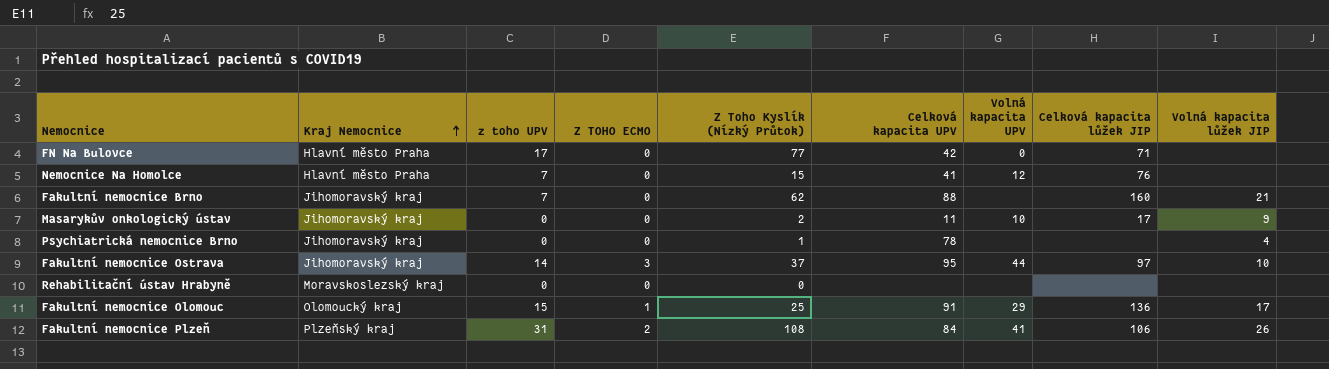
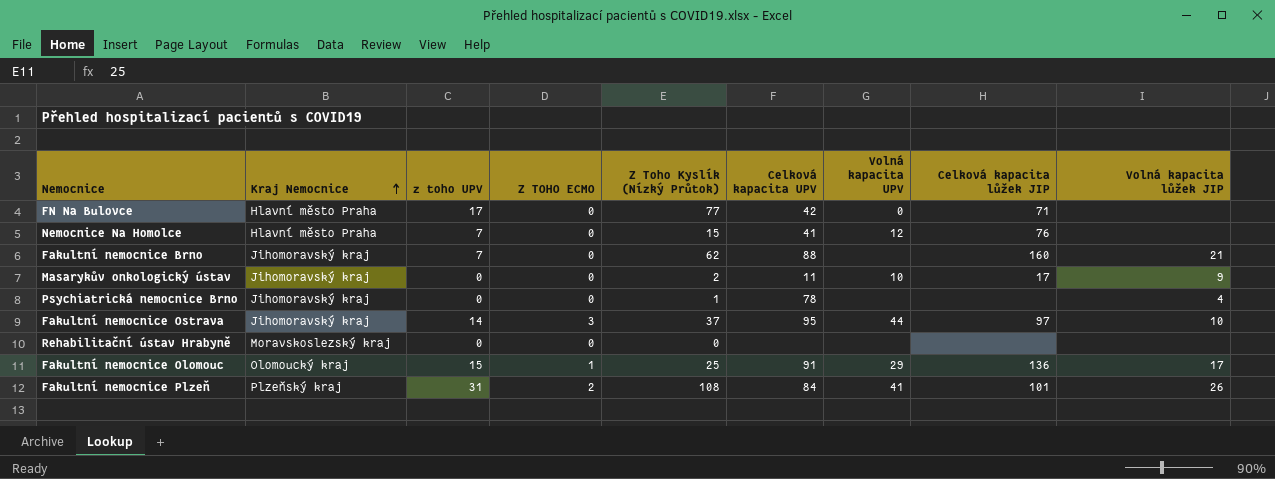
Fakultní nemocnice Plzeň | Celková kapacita lůžek JIP: 106 -> 101

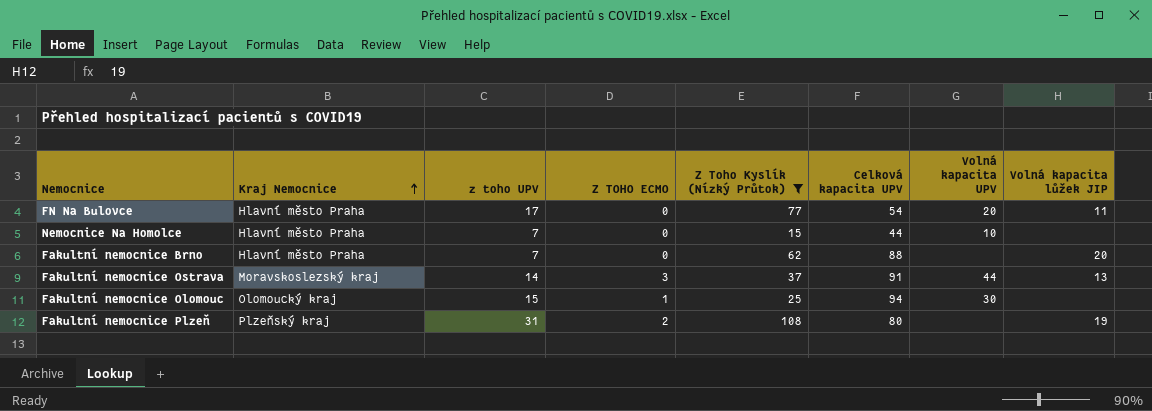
filter: none -> Z Toho Kyslík (Nízký Průtok) >= 15
column Celková kapacita lůžek JIP | position: 8 -> none
FN Na Bulovce | Celková kapacita UPV: 42 -> 54
FN Na Bulovce | Volná kapacita UPV: 0 -> 20
FN Na Bulovce | Volná kapacita lůžek JIP: none -> 11
Nemocnice Na Homolce | Celková kapacita UPV: 41 -> 44
Nemocnice Na Homolce | Volná kapacita UPV: 12 -> 10
Fakultní nemocnice Brno | Kraj Nemocnice: Jihomoravský kraj -> Hlavní město Praha
Fakultní nemocnice Brno | Volná kapacita lůžek JIP: 21 -> 20
Fakultní nemocnice Ostrava | Kraj Nemocnice: Jihomoravský kraj -> Moravskoslezský kraj
Fakultní nemocnice Ostrava | Celková kapacita UPV: 95 -> 91
Fakultní nemocnice Ostrava | Volná kapacita lůžek JIP: 10 -> 13
Fakultní nemocnice Olomouc | Celková kapacita UPV: 91 -> 94
Fakultní nemocnice Olomouc | Volná kapacita UPV: 29 -> 30
Fakultní nemocnice Olomouc | Volná kapacita lůžek JIP: 17 -> none
Fakultní nemocnice Plzeň | Celková kapacita UPV: 84 -> 80
Fakultní nemocnice Plzeň | Volná kapacita UPV: 41 -> none
Fakultní nemocnice Plzeň | Volná kapacita lůžek JIP: 26 -> 19

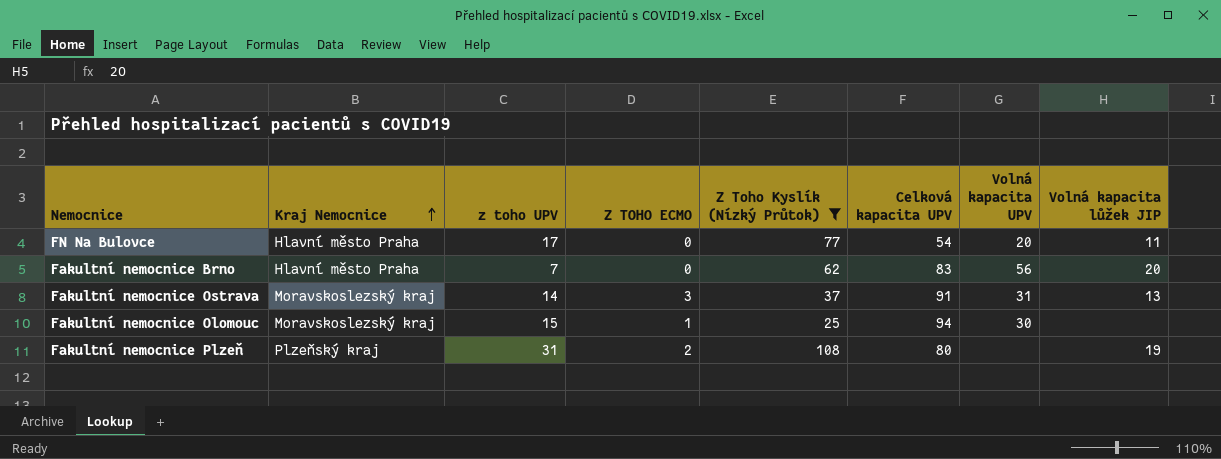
row Nemocnice Na Homolce: Hlavní město Praha | 7 | 0 | 15 | 44 | 10 | none -> none
Fakultní nemocnice Brno | Celková kapacita UPV: 88 -> 83
Fakultní nemocnice Brno | Volná kapacita UPV: none -> 56
Fakultní nemocnice Ostrava | Volná kapacita UPV: 44 -> 31
Fakultní nemocnice Olomouc | Kraj Nemocnice: Olomoucký kraj -> Moravskoslezský kraj

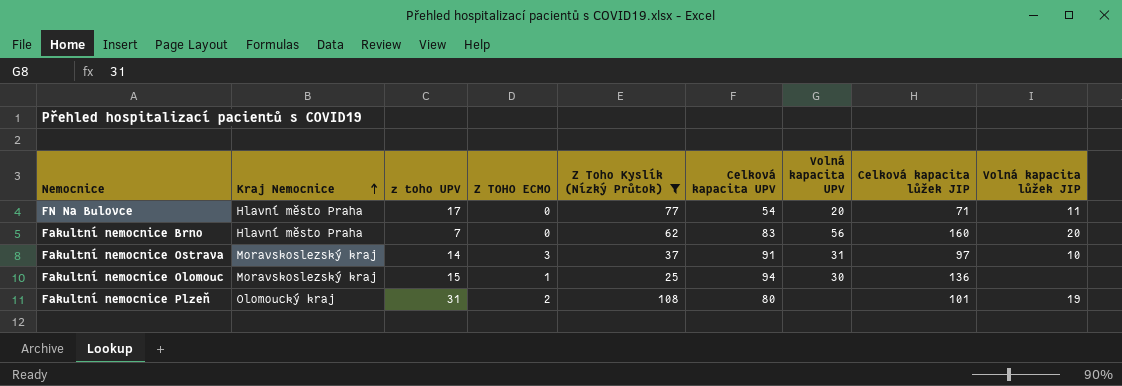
column Celková kapacita lůžek JIP | position: none -> 8
Fakultní nemocnice Ostrava | Volná kapacita lůžek JIP: 13 -> 10
Fakultní nemocnice Plzeň | Kraj Nemocnice: Plzeňský kraj -> Olomoucký kraj

